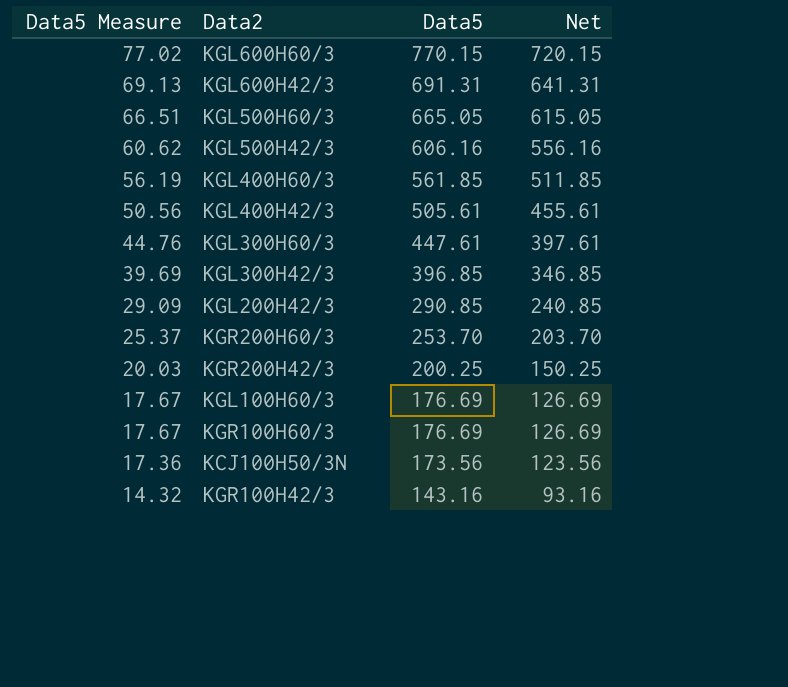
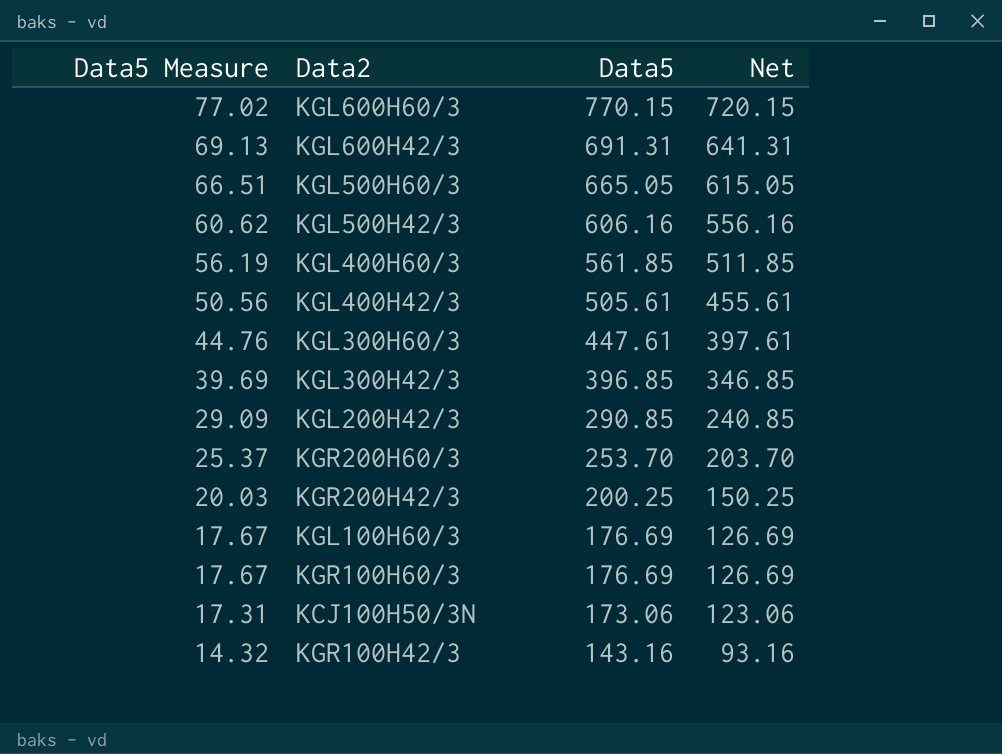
KCJ100H50/3N | Data5 Measure: 17.36 -> 17.31
KCJ100H50/3N | Data5: 173.56 -> 173.06
KCJ100H50/3N | Net: 123.56 -> 123.06

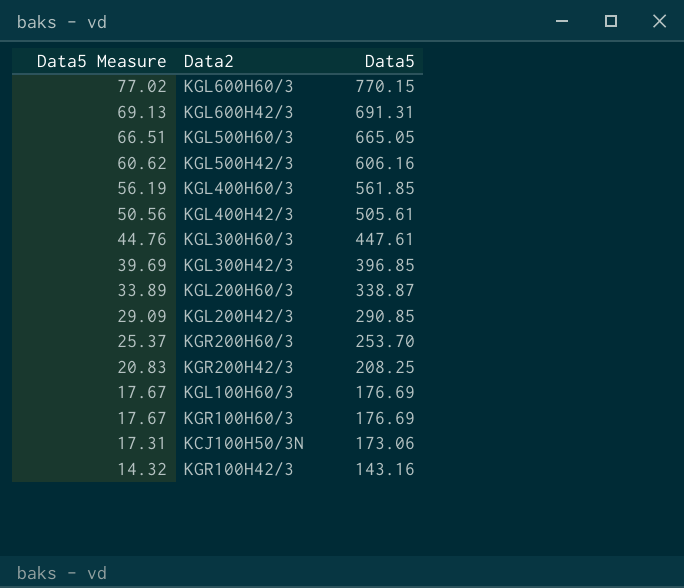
column Net | formula: [Data5] - 50 -> none
row KGL200H60/3: none -> 33.89 | 338.87
KGR200H42/3 | Data5 Measure: 20.03 -> 20.83
KGR200H42/3 | Data5: 200.25 -> 208.25

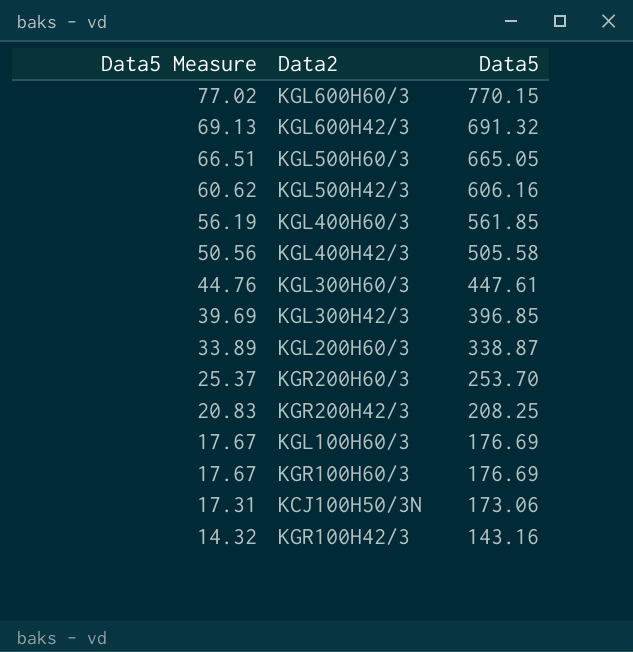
row KGL200H42/3: 29.09 | 290.85 -> none
KGL600H42/3 | Data5: 691.31 -> 691.32
KGL400H42/3 | Data5: 505.61 -> 505.58

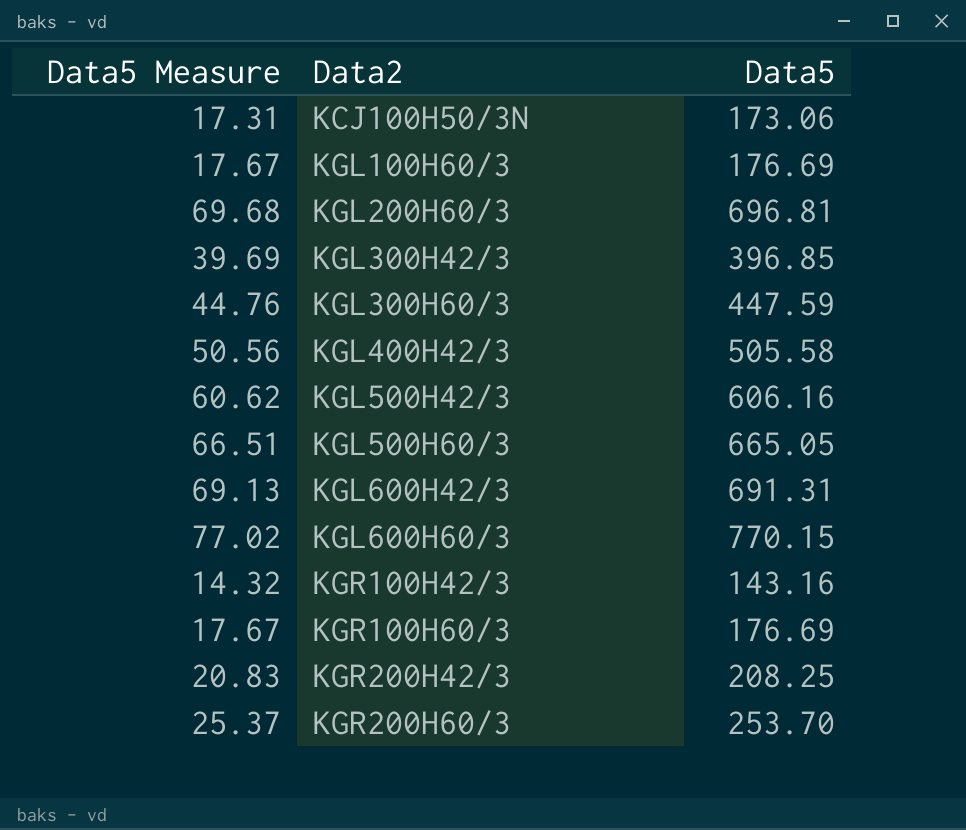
row order: Data5 Measure descending -> Data2 ascending
row KGL400H60/3: 56.19 | 561.85 -> none
KGL200H60/3 | Data5 Measure: 33.89 -> 69.68
KGL200H60/3 | Data5: 338.87 -> 696.81
KGL300H60/3 | Data5: 447.61 -> 447.59
KGL600H42/3 | Data5: 691.32 -> 691.31

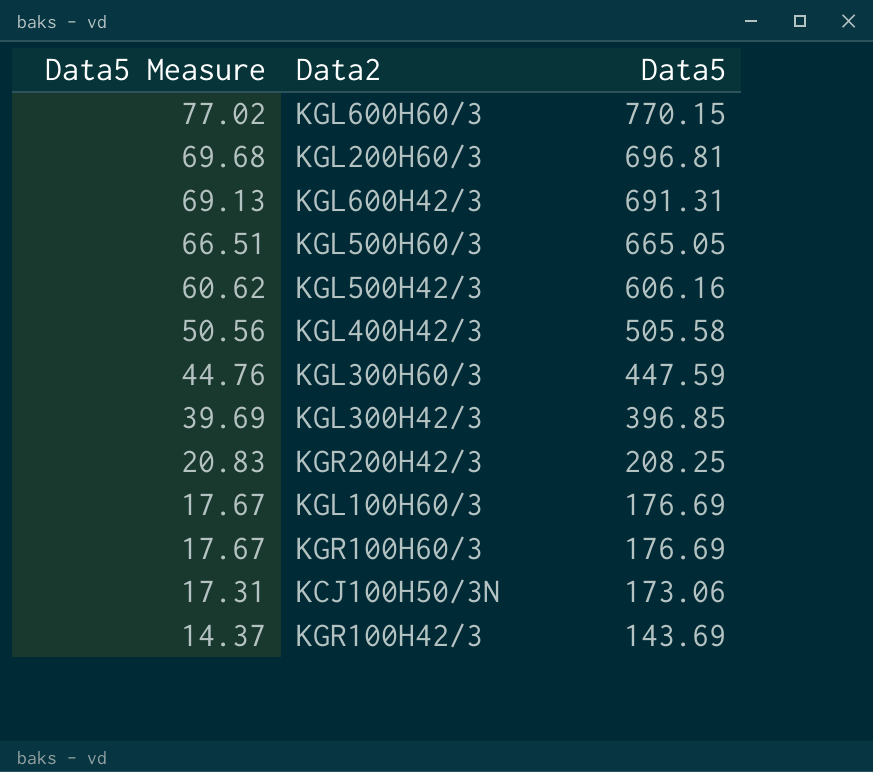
row order: Data2 ascending -> Data5 Measure descending
row KGR200H60/3: 25.37 | 253.70 -> none
KGR100H42/3 | Data5 Measure: 14.32 -> 14.37
KGR100H42/3 | Data5: 143.16 -> 143.69

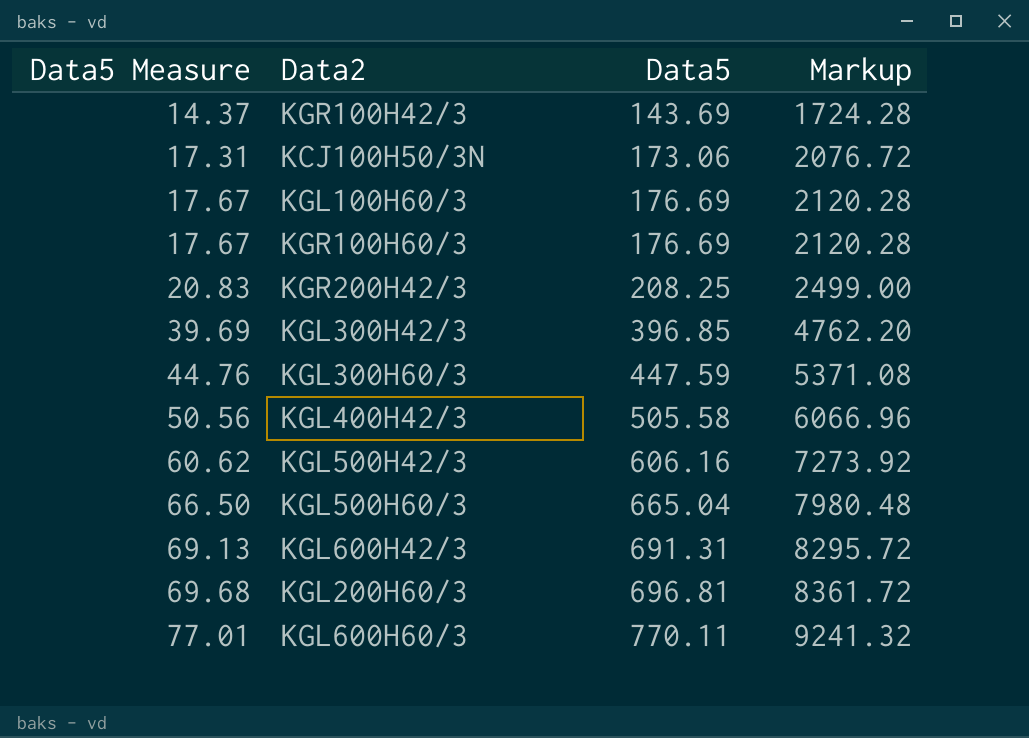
row order: Data5 Measure descending -> Data5 Measure ascending
column Markup | formula: none -> [Data5] * 12
KGL500H60/3 | Data5 Measure: 66.51 -> 66.50
KGL500H60/3 | Data5: 665.05 -> 665.04
KGL600H60/3 | Data5 Measure: 77.02 -> 77.01
KGL600H60/3 | Data5: 770.15 -> 770.11

